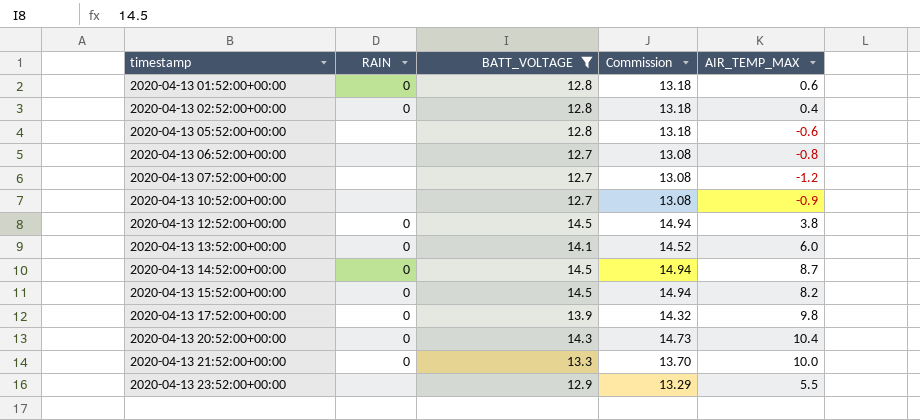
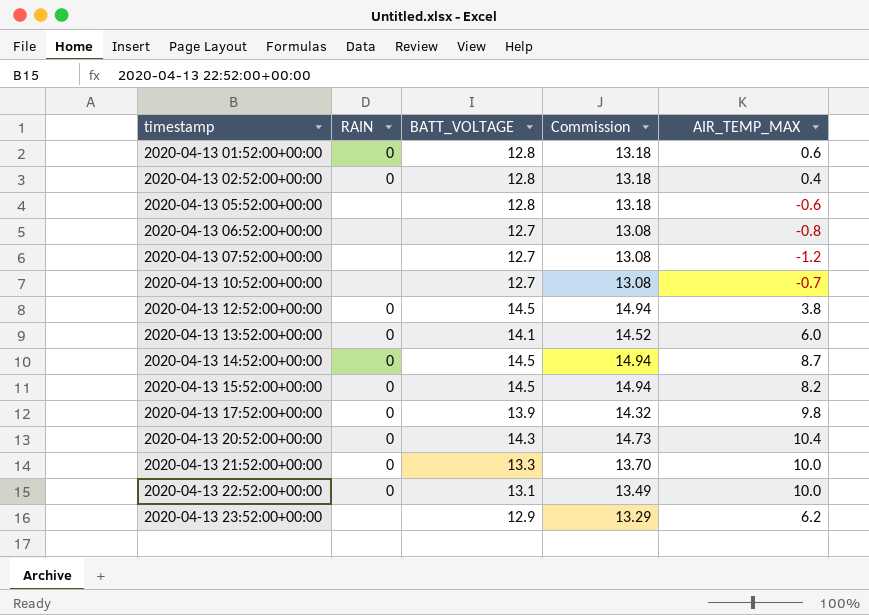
filter: BATT_VOLTAGE != 13.1 -> none
2020-04-13 10:52:00+00:00 | AIR_TEMP_MAX: -0.9 -> -0.7
2020-04-13 23:52:00+00:00 | AIR_TEMP_MAX: 5.5 -> 6.2

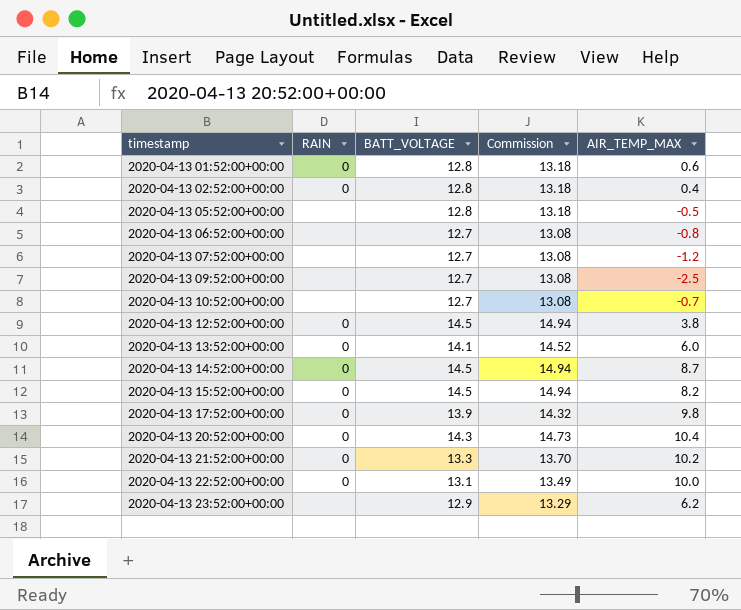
2020-04-13 05:52:00+00:00 | AIR_TEMP_MAX: -0.6 -> -0.5
row 2020-04-13 09:52:00+00:00: none -> none | 12.7 | 13.08 | -2.5
2020-04-13 21:52:00+00:00 | AIR_TEMP_MAX: 10.0 -> 10.2

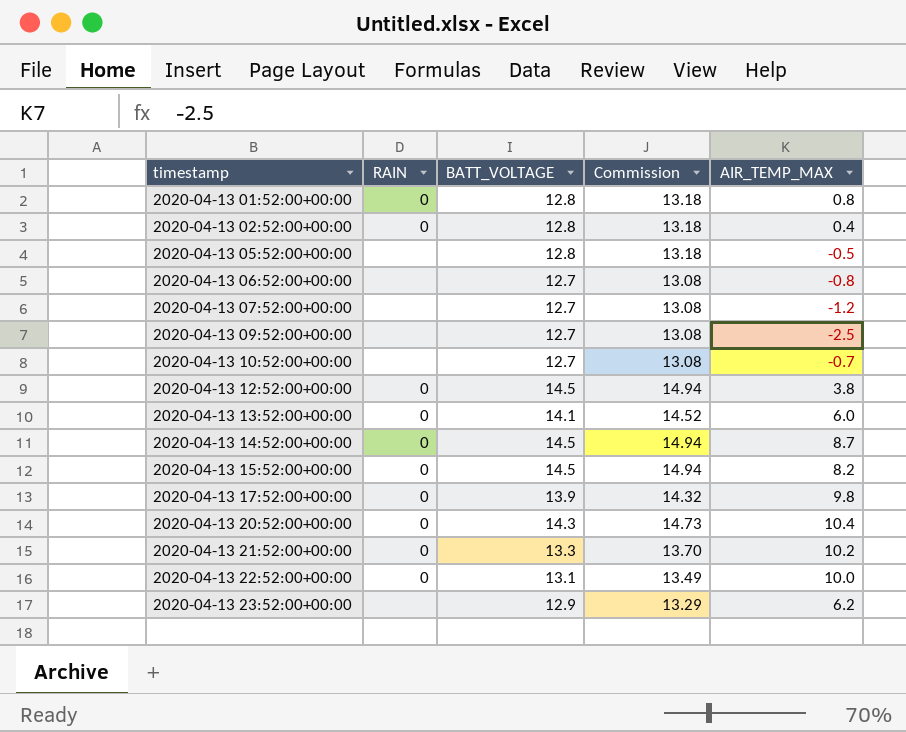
2020-04-13 01:52:00+00:00 | AIR_TEMP_MAX: 0.6 -> 0.8

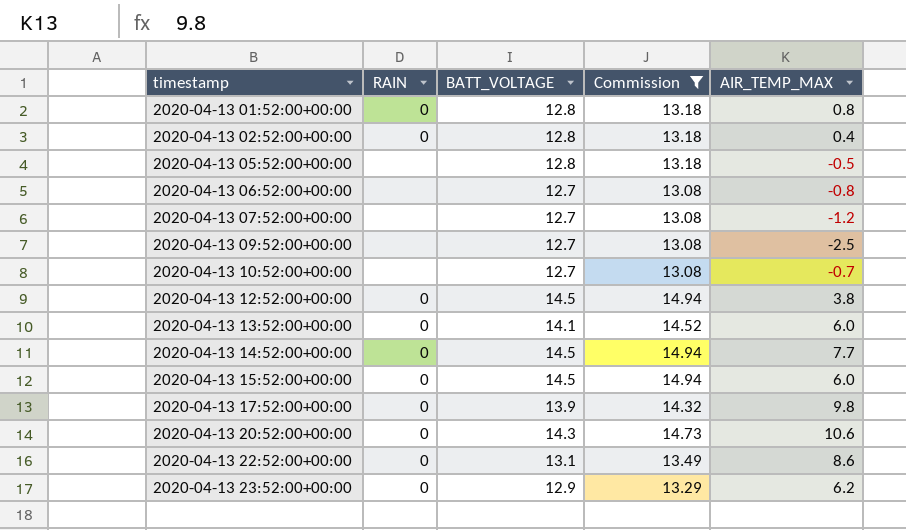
filter: none -> Commission != 13.70
2020-04-13 14:52:00+00:00 | AIR_TEMP_MAX: 8.7 -> 7.7
2020-04-13 15:52:00+00:00 | AIR_TEMP_MAX: 8.2 -> 6.0
2020-04-13 20:52:00+00:00 | AIR_TEMP_MAX: 10.4 -> 10.6
2020-04-13 22:52:00+00:00 | AIR_TEMP_MAX: 10.0 -> 8.6
2020-04-13 23:52:00+00:00 | RAIN: none -> 0

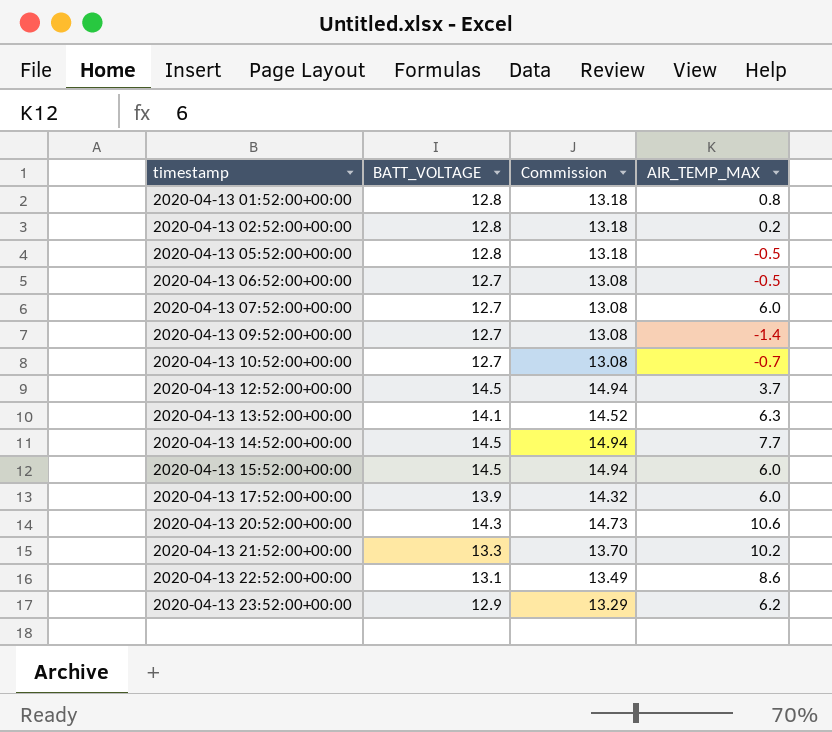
filter: Commission != 13.70 -> none
column RAIN | position: 2 -> none
2020-04-13 02:52:00+00:00 | AIR_TEMP_MAX: 0.4 -> 0.2
2020-04-13 06:52:00+00:00 | AIR_TEMP_MAX: -0.8 -> -0.5
2020-04-13 07:52:00+00:00 | AIR_TEMP_MAX: -1.2 -> 6.0
2020-04-13 09:52:00+00:00 | AIR_TEMP_MAX: -2.5 -> -1.4
2020-04-13 12:52:00+00:00 | AIR_TEMP_MAX: 3.8 -> 3.7
2020-04-13 13:52:00+00:00 | AIR_TEMP_MAX: 6.0 -> 6.3
2020-04-13 17:52:00+00:00 | AIR_TEMP_MAX: 9.8 -> 6.0

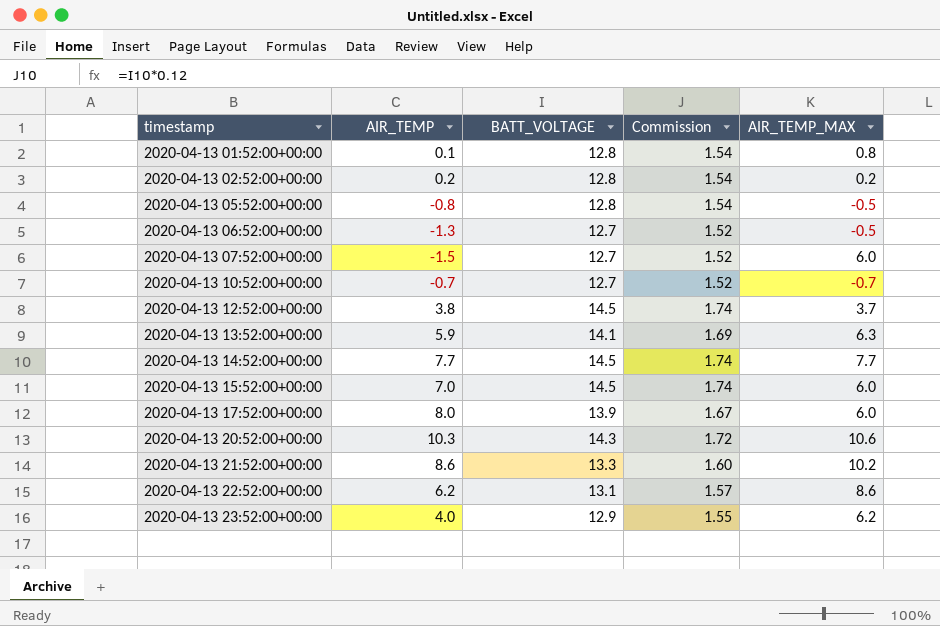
column AIR_TEMP | position: none -> 2
column Commission | formula: [BATT_VOLTAGE] * 1.03 -> [BATT_VOLTAGE] * 0.12
row 2020-04-13 09:52:00+00:00: 12.7 | 13.08 | -1.4 -> none

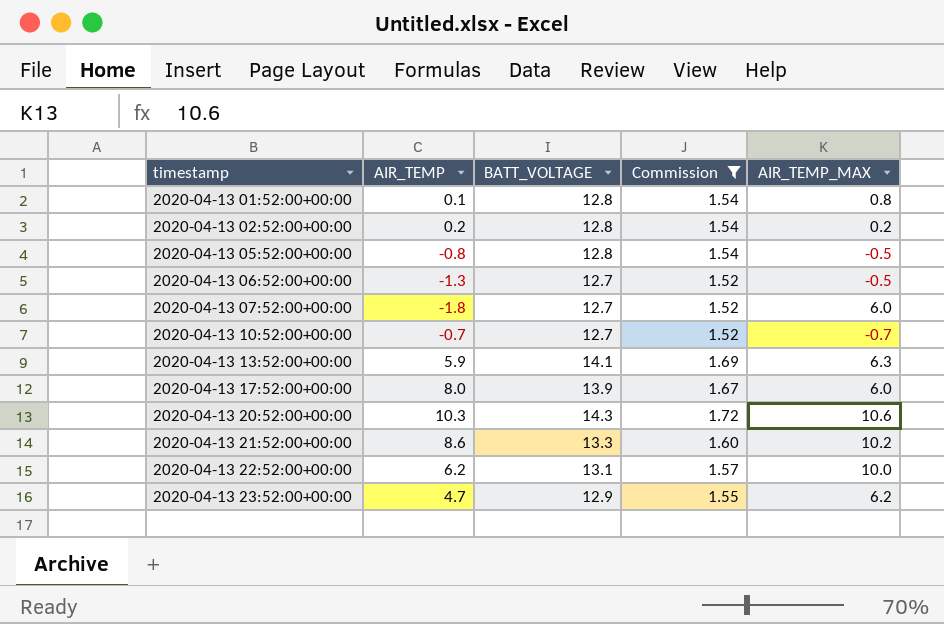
filter: none -> Commission != 1.74
2020-04-13 07:52:00+00:00 | AIR_TEMP: -1.5 -> -1.8
2020-04-13 22:52:00+00:00 | AIR_TEMP_MAX: 8.6 -> 10.0
2020-04-13 23:52:00+00:00 | AIR_TEMP: 4.0 -> 4.7

